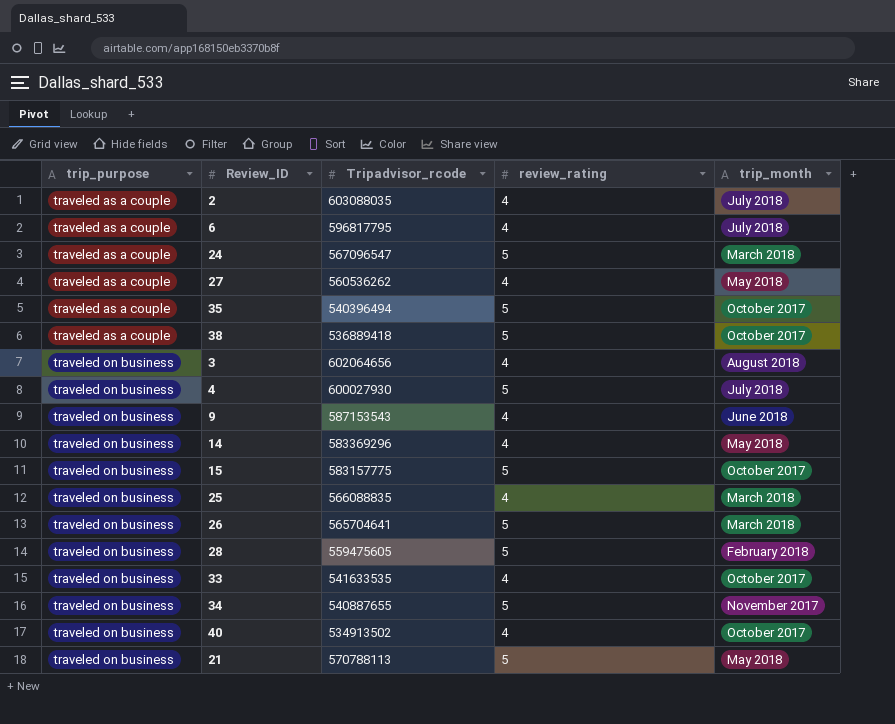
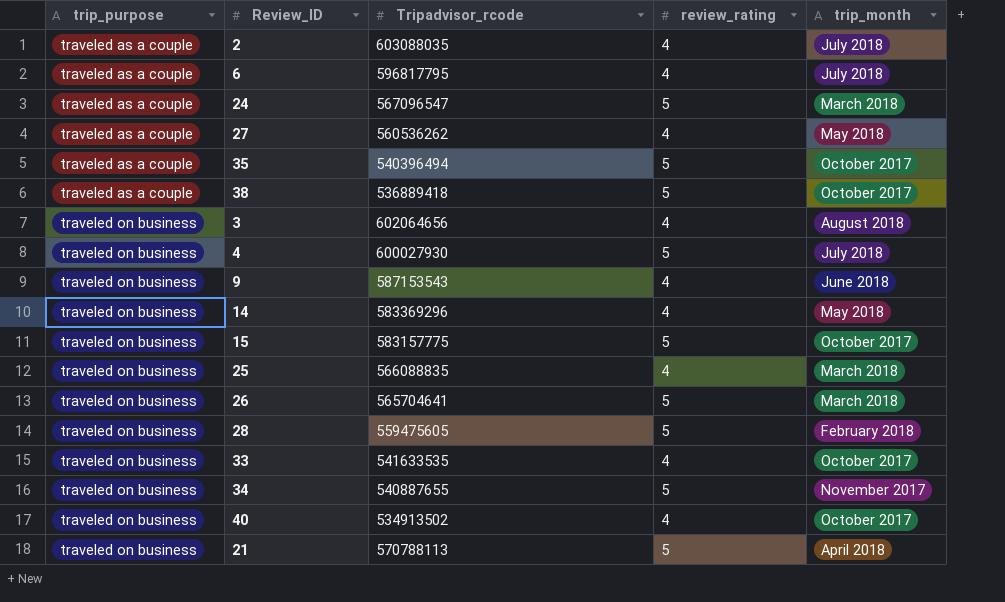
21 | trip_month: May 2018 -> April 2018

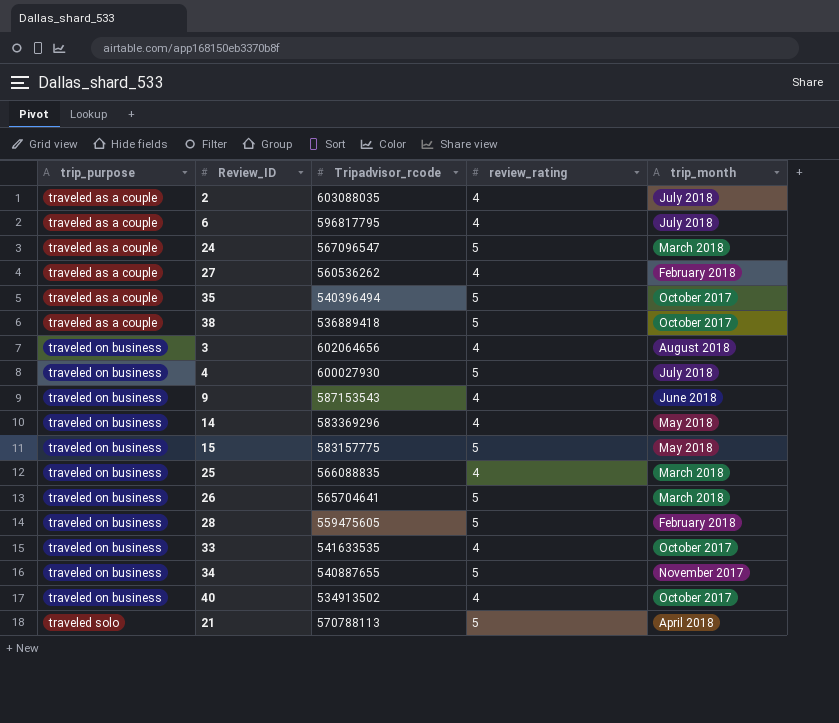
27 | trip_month: May 2018 -> February 2018
15 | trip_month: October 2017 -> May 2018
21 | trip_purpose: traveled on business -> traveled solo

